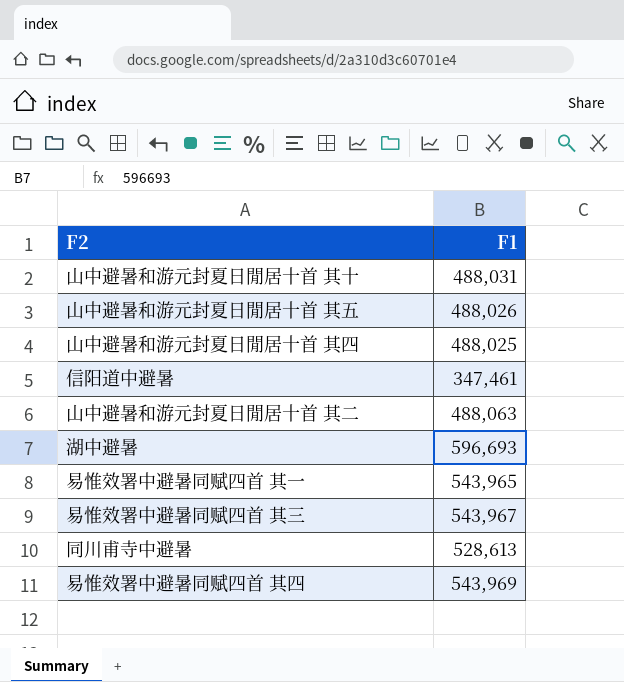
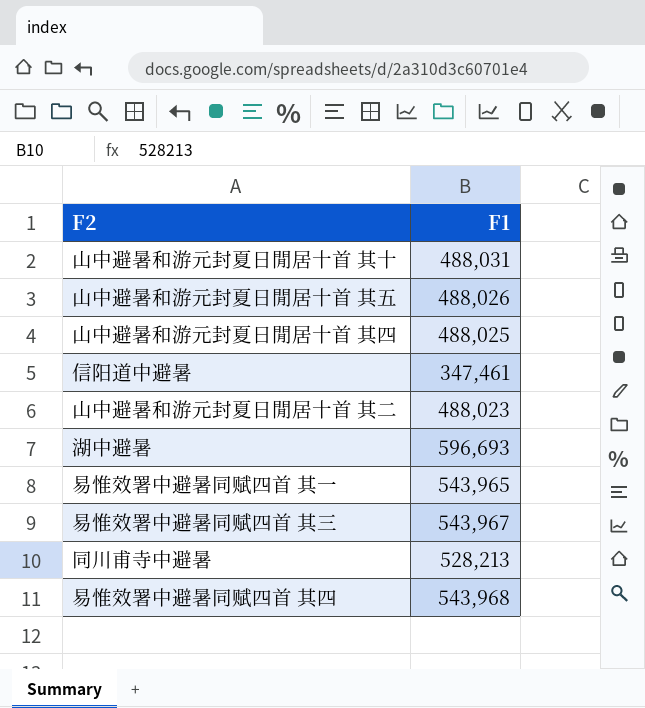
山中避暑和游元封夏日閒居十首 其二 | F1: 488,063 -> 488,023
同川甫寺中避暑 | F1: 528,613 -> 528,213
易惟效署中避暑同赋四首 其四 | F1: 543,969 -> 543,968

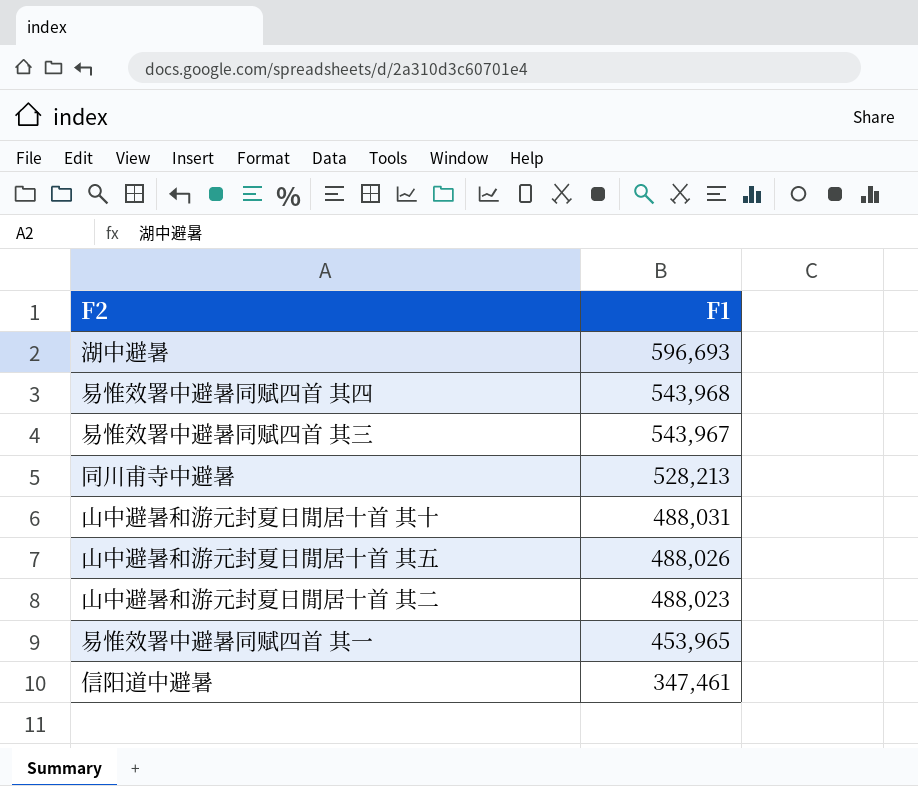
row order: none -> F1 descending
row 山中避暑和游元封夏日閒居十首 其四: 488,025 -> none
易惟效署中避暑同赋四首 其一 | F1: 543,965 -> 453,965

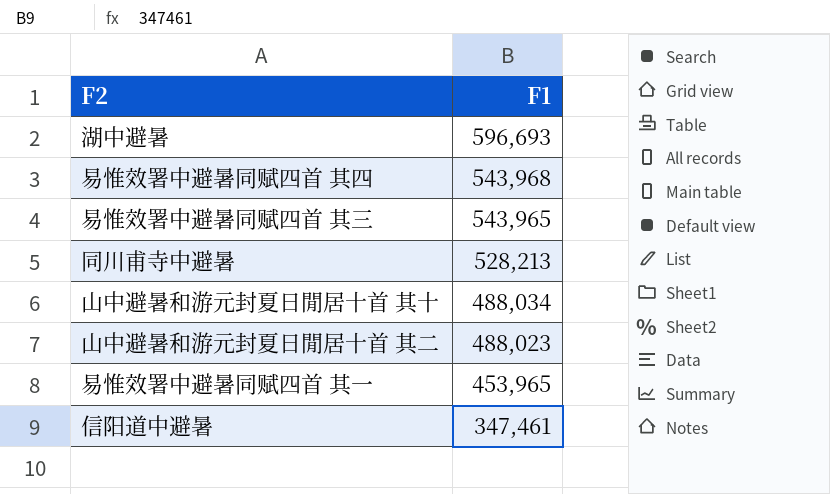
row 山中避暑和游元封夏日閒居十首 其五: 488,026 -> none
易惟效署中避暑同赋四首 其三 | F1: 543,967 -> 543,965
山中避暑和游元封夏日閒居十首 其十 | F1: 488,031 -> 488,034

